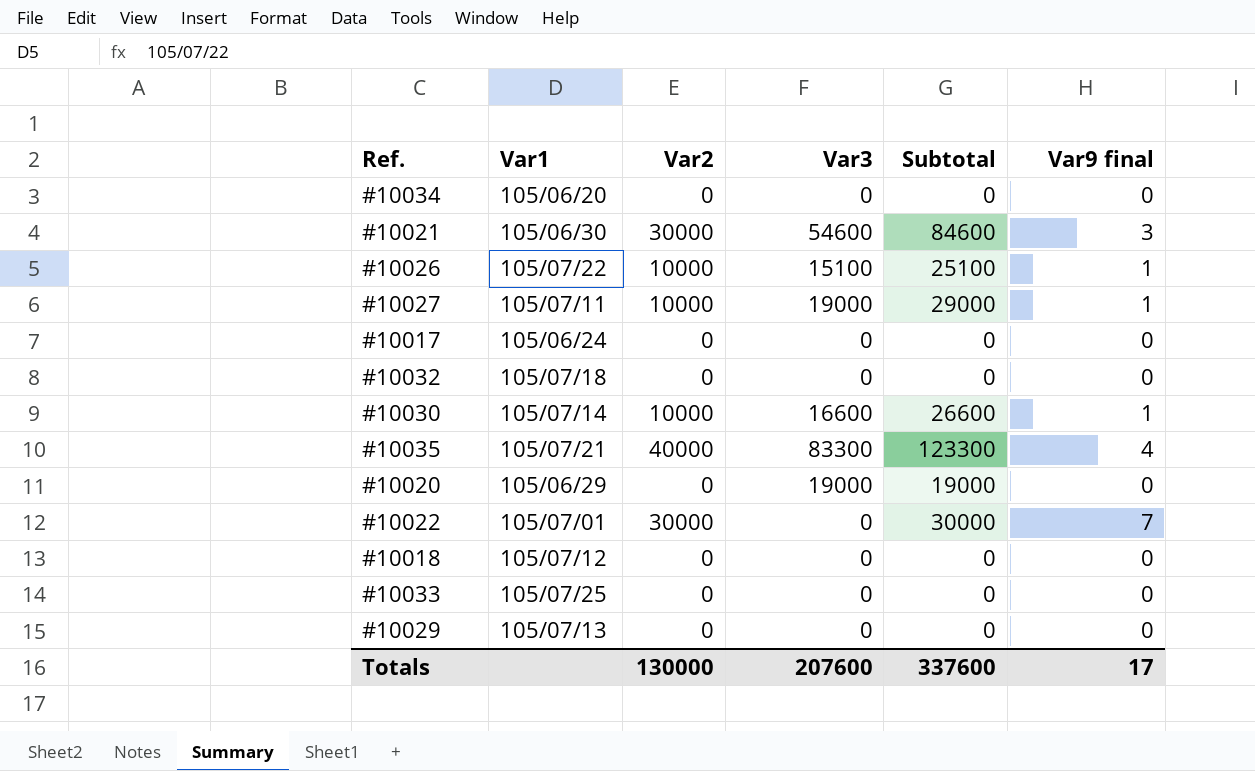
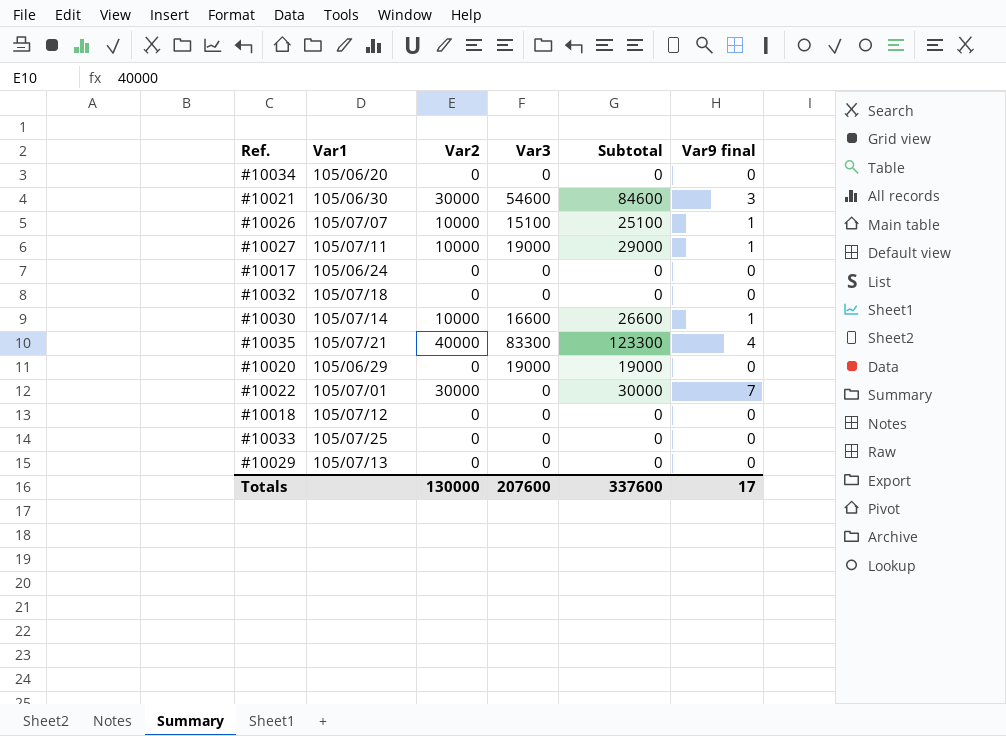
#10026 | Var1: 105/07/22 -> 105/07/07

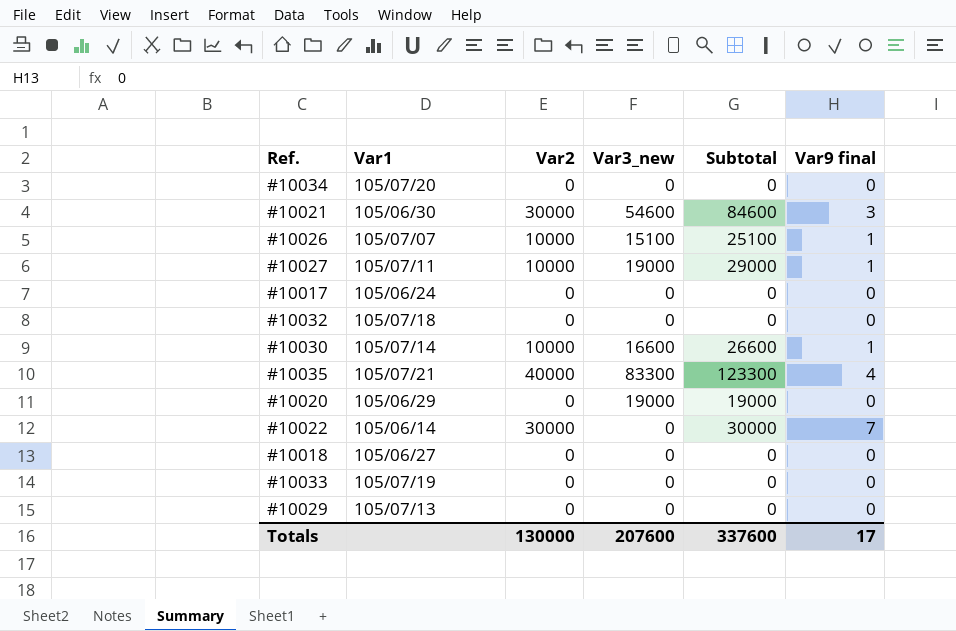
column name: Var3 -> Var3_new
#10034 | Var1: 105/06/20 -> 105/07/20
#10022 | Var1: 105/07/01 -> 105/06/14
#10018 | Var1: 105/07/12 -> 105/06/27
#10033 | Var1: 105/07/25 -> 105/07/19

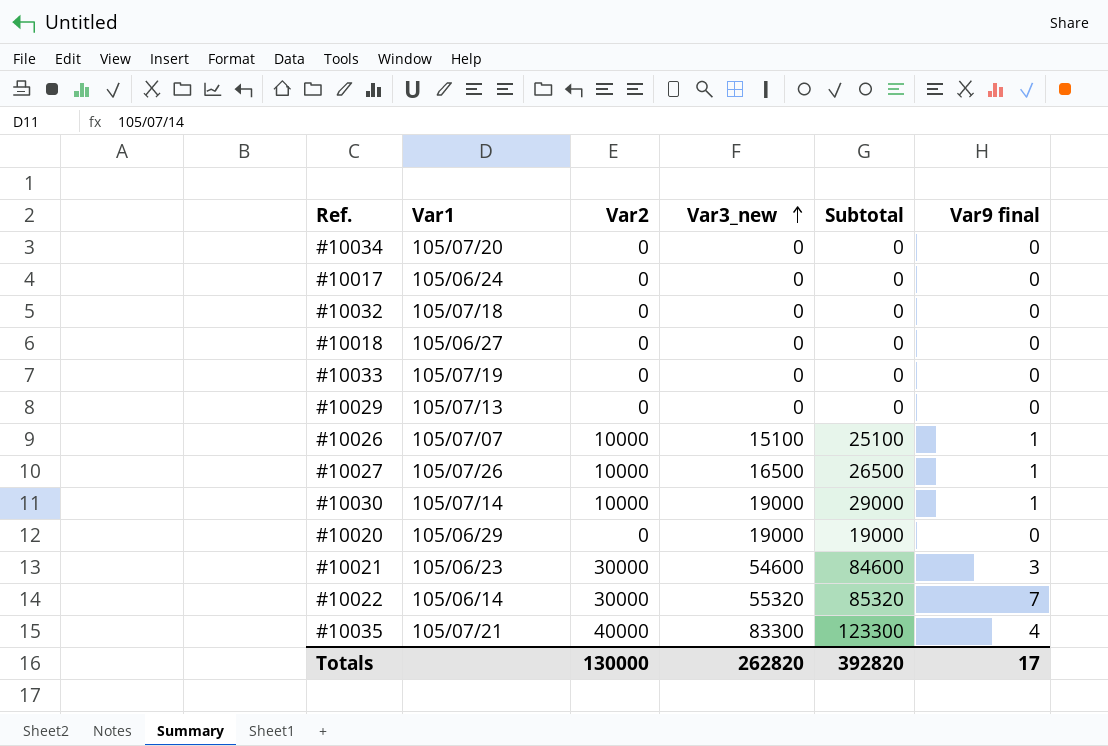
row order: none -> Var3_new ascending
#10027 | Var1: 105/07/11 -> 105/07/26
#10027 | Var3_new: 19000 -> 16500
#10027 | Subtotal: 29000 -> 26500
#10030 | Var3_new: 16600 -> 19000
#10030 | Subtotal: 26600 -> 29000
#10021 | Var1: 105/06/30 -> 105/06/23
#10022 | Var3_new: 0 -> 55320
#10022 | Subtotal: 30000 -> 85320
Totals | Var3_new: 207600 -> 262820
Totals | Subtotal: 337600 -> 392820

